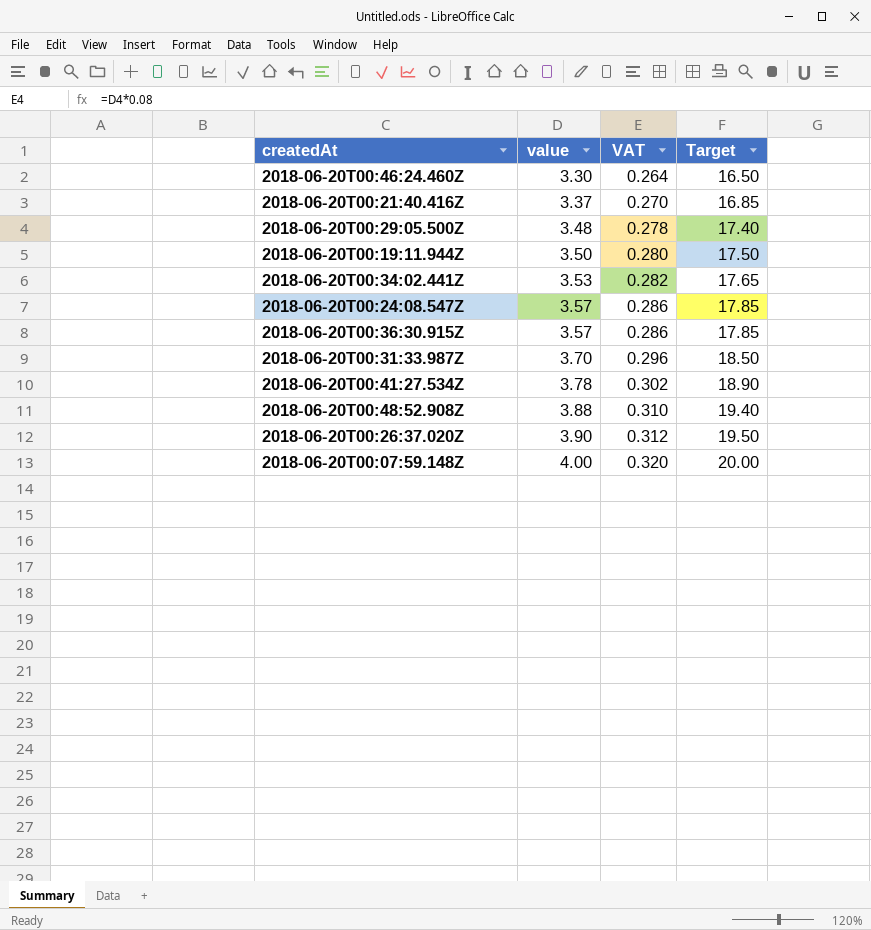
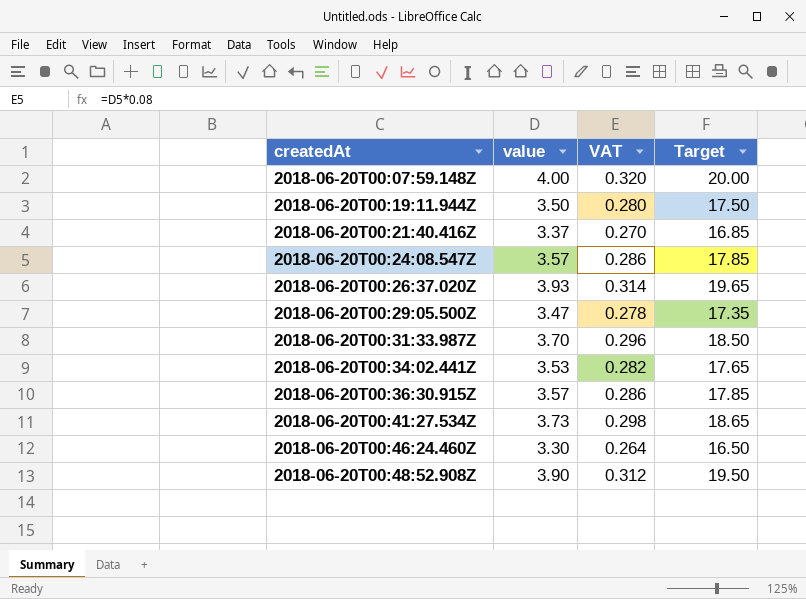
row order: value ascending -> createdAt ascending
2018-06-20T00:26:37.020Z | value: 3.90 -> 3.93
2018-06-20T00:26:37.020Z | VAT: 0.312 -> 0.314
2018-06-20T00:26:37.020Z | Target: 19.50 -> 19.65
2018-06-20T00:29:05.500Z | value: 3.48 -> 3.47
2018-06-20T00:29:05.500Z | Target: 17.40 -> 17.35
2018-06-20T00:41:27.534Z | value: 3.78 -> 3.73
2018-06-20T00:41:27.534Z | VAT: 0.302 -> 0.298
2018-06-20T00:41:27.534Z | Target: 18.90 -> 18.65
2018-06-20T00:48:52.908Z | value: 3.88 -> 3.90
2018-06-20T00:48:52.908Z | VAT: 0.310 -> 0.312
2018-06-20T00:48:52.908Z | Target: 19.40 -> 19.50

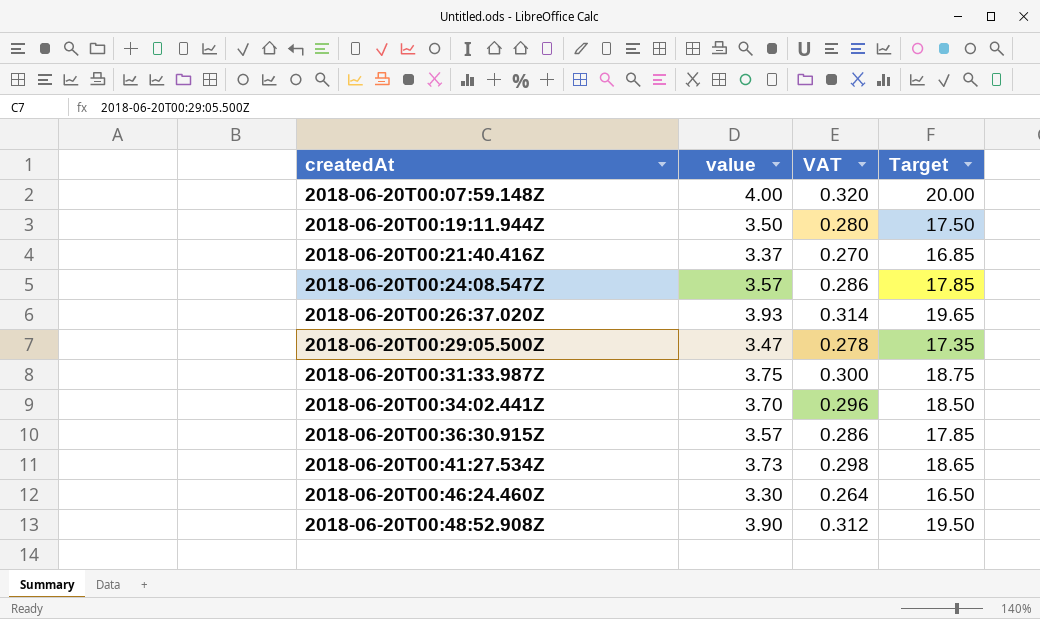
2018-06-20T00:31:33.987Z | value: 3.70 -> 3.75
2018-06-20T00:31:33.987Z | VAT: 0.296 -> 0.300
2018-06-20T00:31:33.987Z | Target: 18.50 -> 18.75
2018-06-20T00:34:02.441Z | value: 3.53 -> 3.70
2018-06-20T00:34:02.441Z | VAT: 0.282 -> 0.296
2018-06-20T00:34:02.441Z | Target: 17.65 -> 18.50

